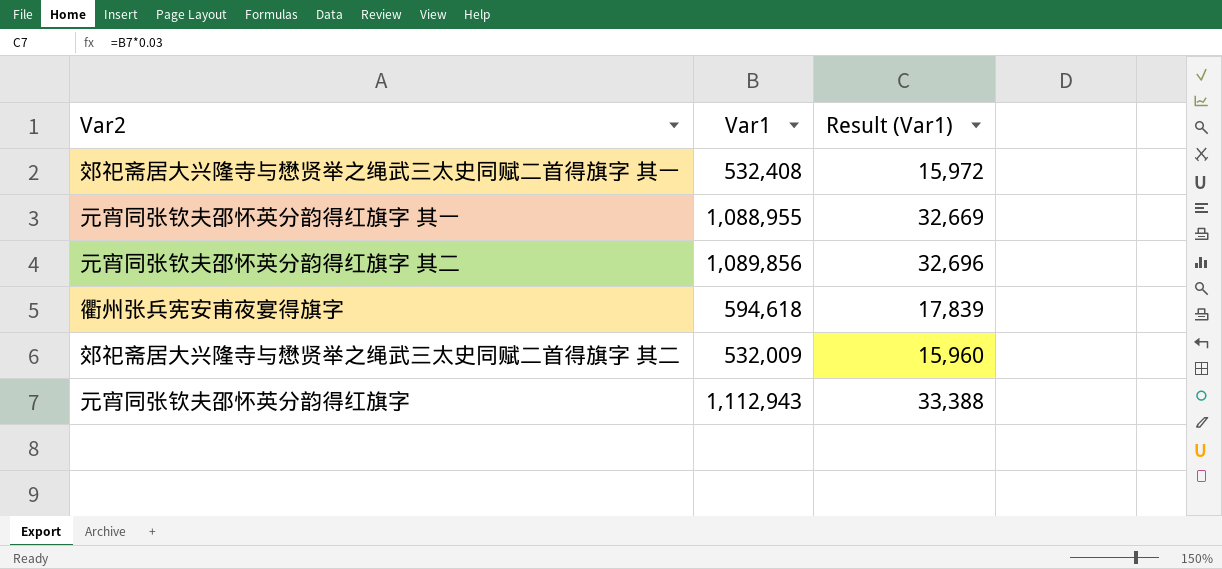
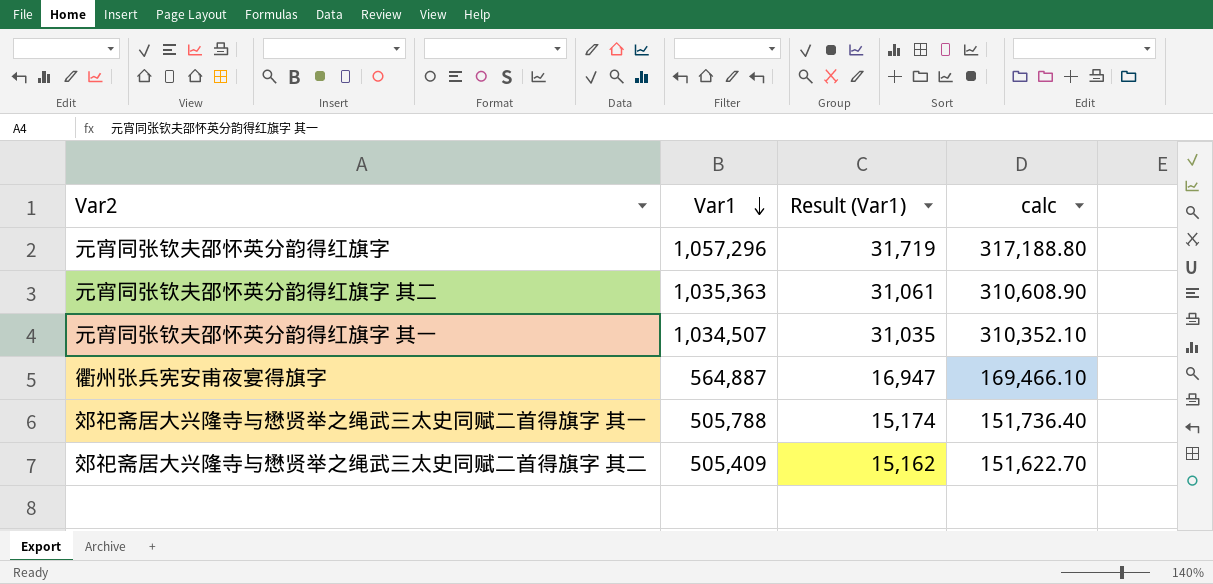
row order: none -> Var1 descending
column calc | formula: none -> [Var1] * 0.3
元宵同张钦夫邵怀英分韵得红旗字 | Var1: 1,112,943 -> 1,057,296
元宵同张钦夫邵怀英分韵得红旗字 | Result (Var1): 33,388 -> 31,719
元宵同张钦夫邵怀英分韵得红旗字 其二 | Var1: 1,089,856 -> 1,035,363
元宵同张钦夫邵怀英分韵得红旗字 其二 | Result (Var1): 32,696 -> 31,061
元宵同张钦夫邵怀英分韵得红旗字 其一 | Var1: 1,088,955 -> 1,034,507
元宵同张钦夫邵怀英分韵得红旗字 其一 | Result (Var1): 32,669 -> 31,035
衢州张兵宪安甫夜宴得旗字 | Var1: 594,618 -> 564,887
衢州张兵宪安甫夜宴得旗字 | Result (Var1): 17,839 -> 16,947
郊祀斋居大兴隆寺与懋贤举之绳武三太史同赋二首得旗字 其一 | Var1: 532,408 -> 505,788
郊祀斋居大兴隆寺与懋贤举之绳武三太史同赋二首得旗字 其一 | Result (Var1): 15,972 -> 15,174
郊祀斋居大兴隆寺与懋贤举之绳武三太史同赋二首得旗字 其二 | Var1: 532,009 -> 505,409
郊祀斋居大兴隆寺与懋贤举之绳武三太史同赋二首得旗字 其二 | Result (Var1): 15,960 -> 15,162

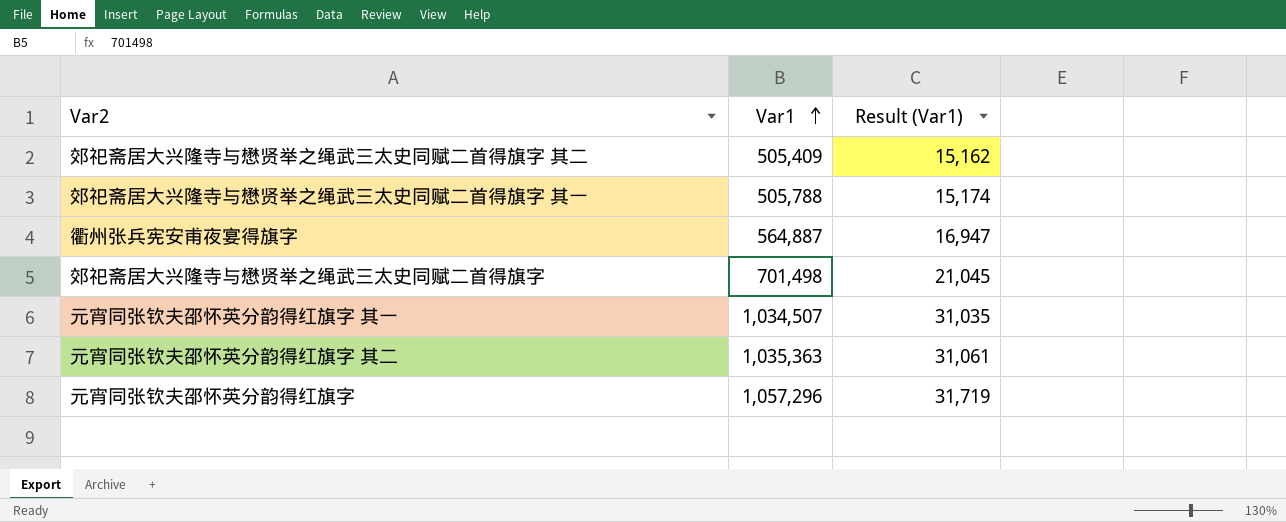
row order: Var1 descending -> Var1 ascending
column calc | formula: [Var1] * 0.3 -> none
row 郊祀斋居大兴隆寺与懋贤举之绳武三太史同赋二首得旗字: none -> 701,498 | 21,045

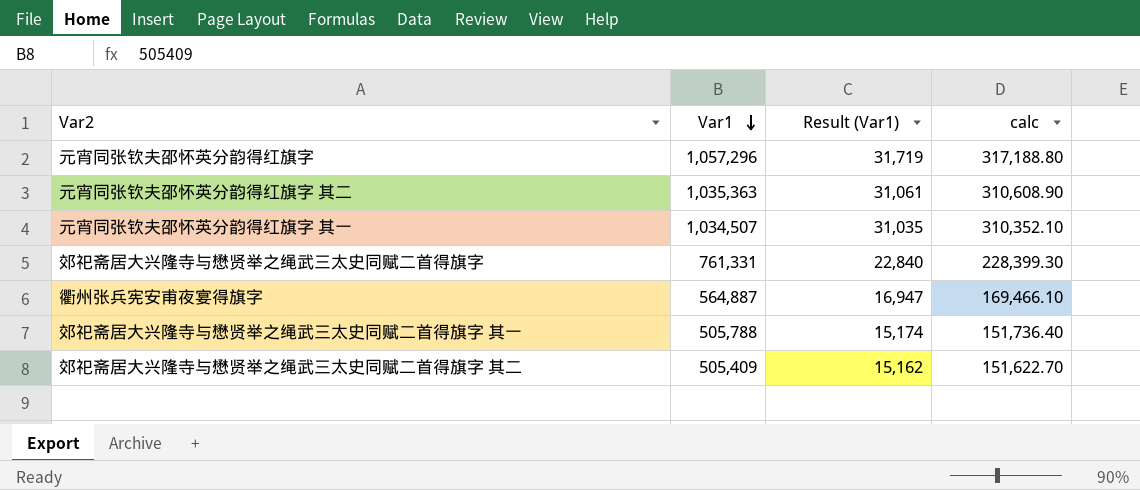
row order: Var1 ascending -> Var1 descending
column calc | formula: none -> [Var1] * 0.3
郊祀斋居大兴隆寺与懋贤举之绳武三太史同赋二首得旗字 | Var1: 701,498 -> 761,331
郊祀斋居大兴隆寺与懋贤举之绳武三太史同赋二首得旗字 | Result (Var1): 21,045 -> 22,840

